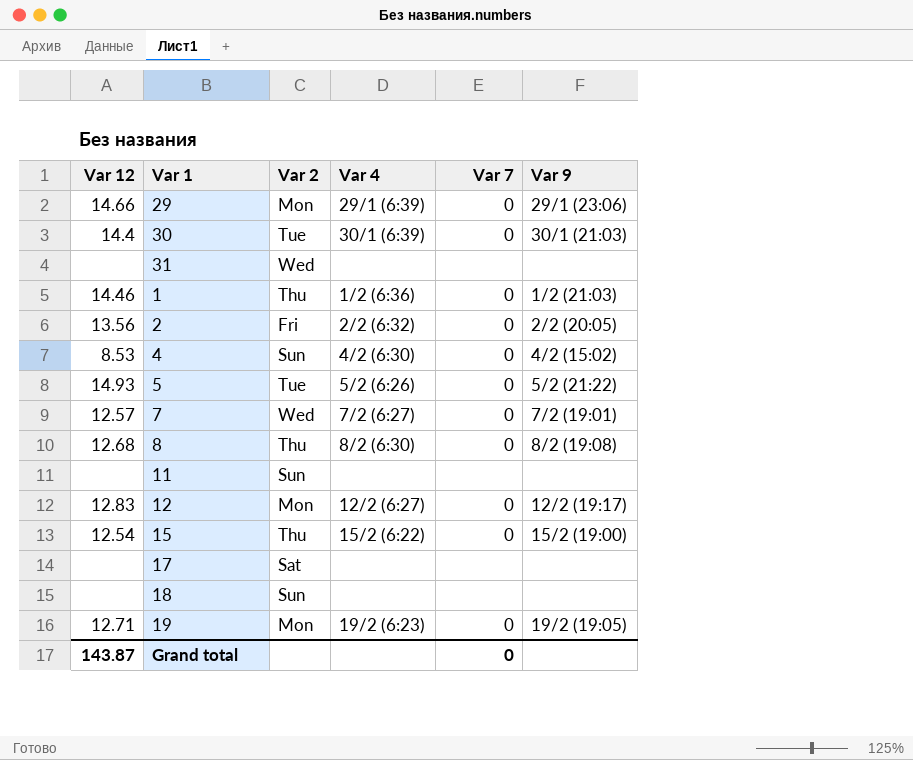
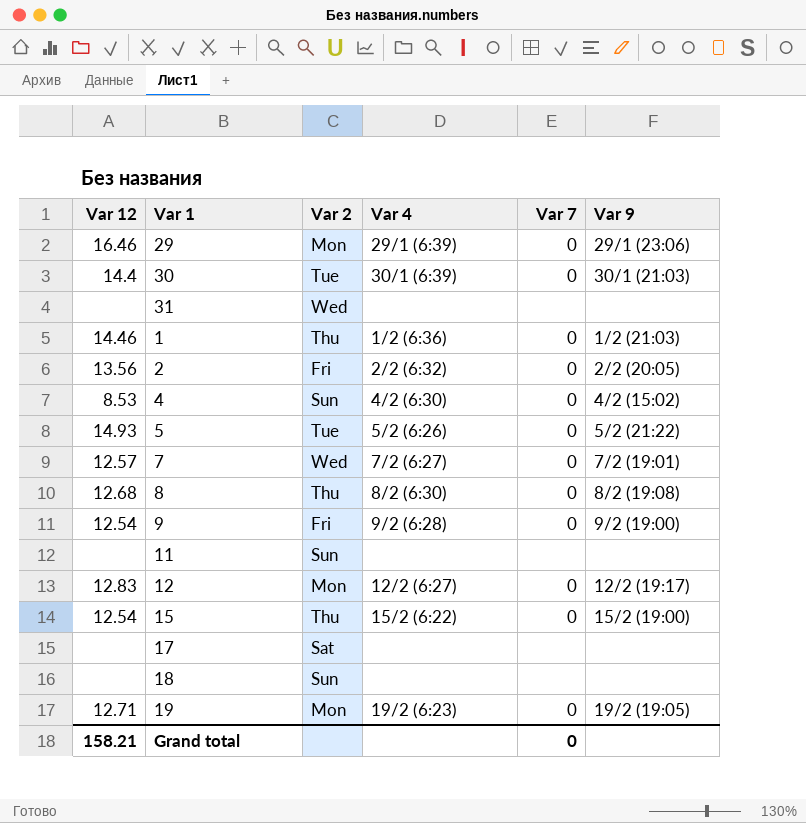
29 | Var 12: 14.66 -> 16.46
row 9: none -> 12.54 | Fri | 9/2 (6:28) | 0 | 9/2 (19:00)
Grand total | Var 12: 143.87 -> 158.21

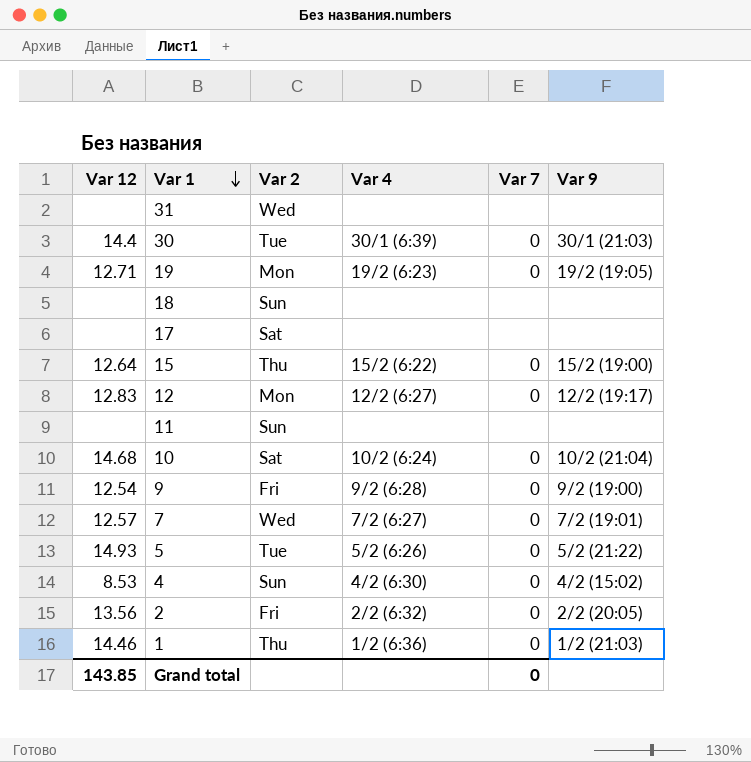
row order: none -> Var 1 descending
row 29: 16.46 | Mon | 29/1 (6:39) | 0 | 29/1 (23:06) -> none
row 8: 12.68 | Thu | 8/2 (6:30) | 0 | 8/2 (19:08) -> none
15 | Var 12: 12.54 -> 12.64
row 10: none -> 14.68 | Sat | 10/2 (6:24) | 0 | 10/2 (21:04)
Grand total | Var 12: 158.21 -> 143.85

